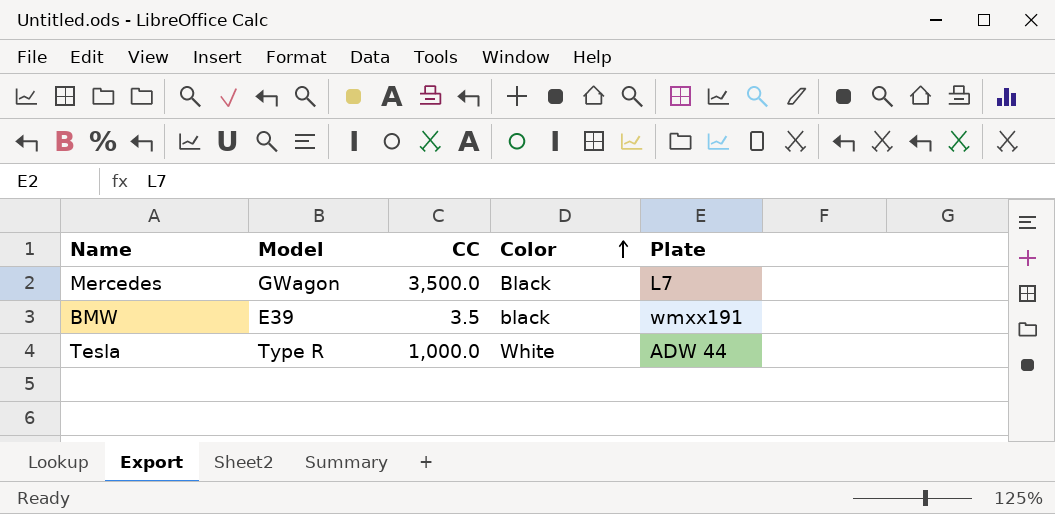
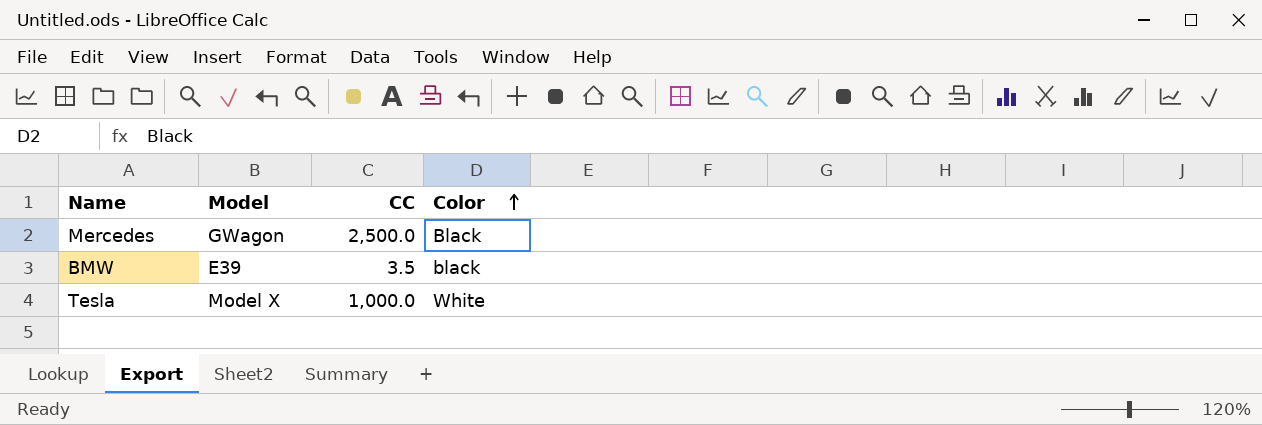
column Plate | position: 5 -> none
Mercedes | CC: 3,500.0 -> 2,500.0
Tesla | Model: Type R -> Model X

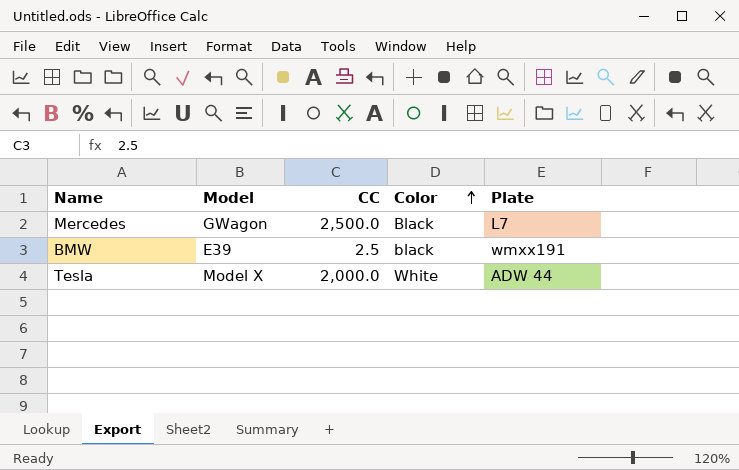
column Plate | position: none -> 5
BMW | CC: 3.5 -> 2.5
Tesla | CC: 1,000.0 -> 2,000.0

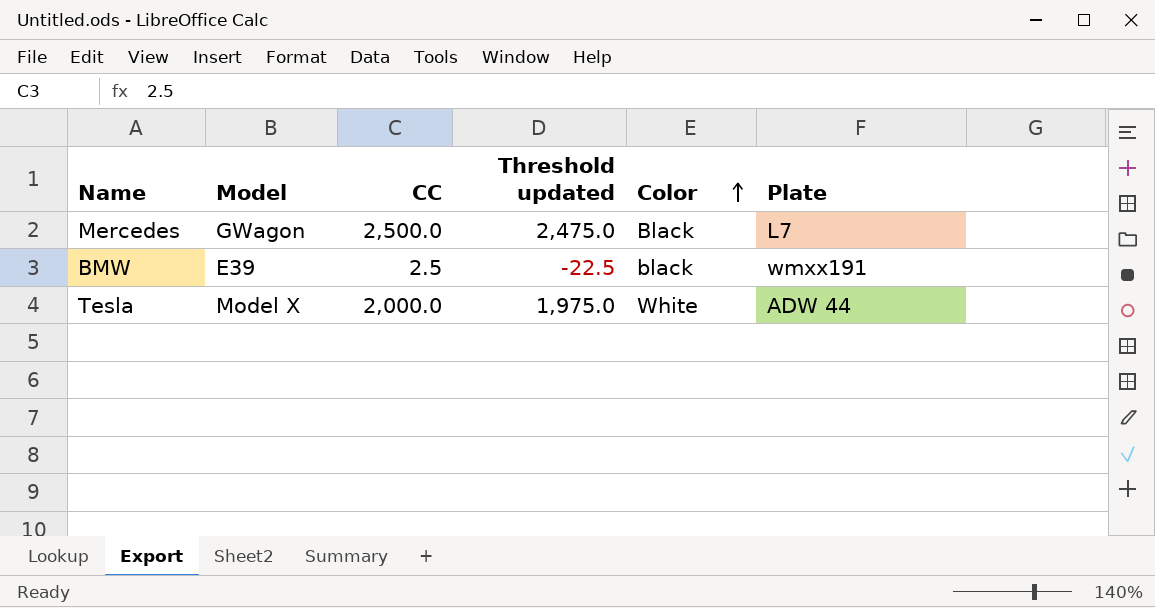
column Threshold updated | formula: none -> [CC] - 25

